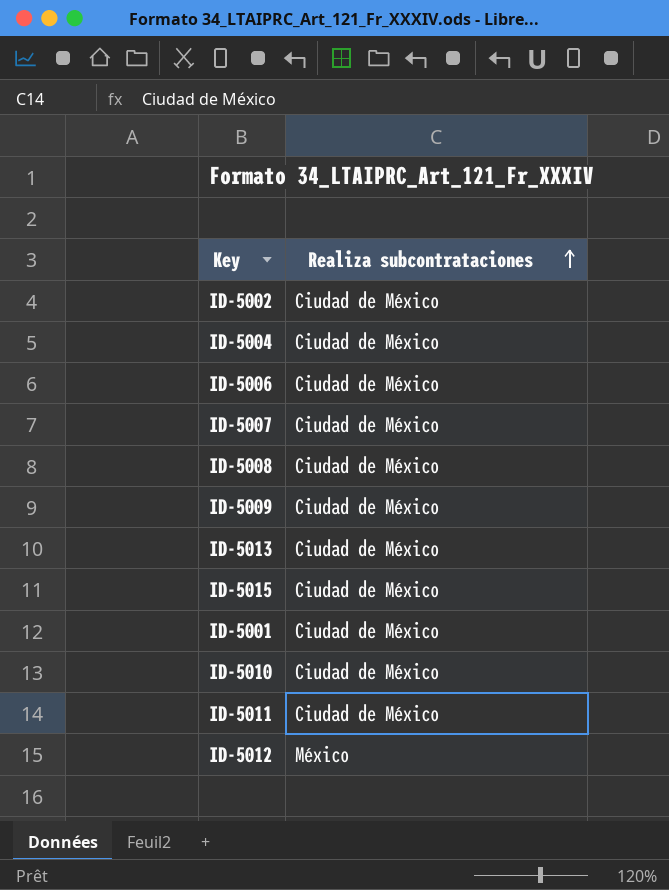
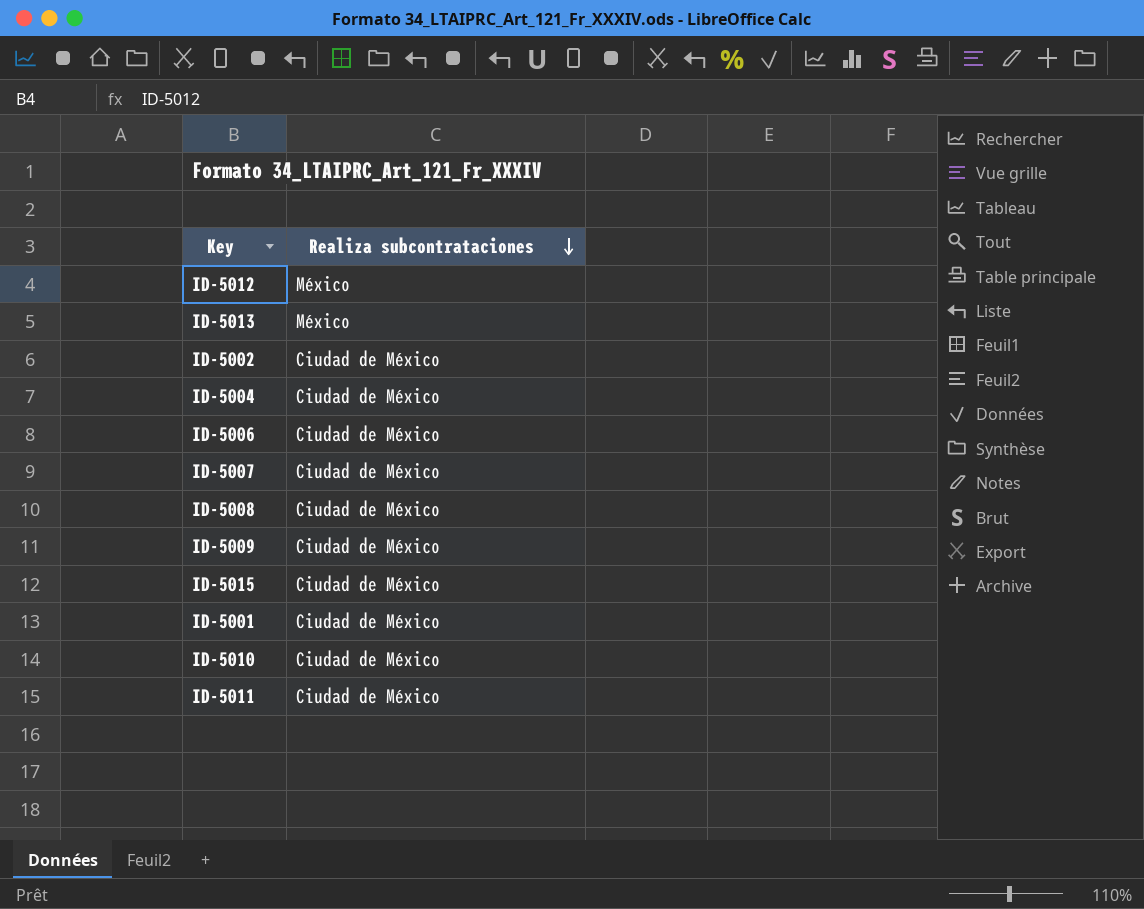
row order: Realiza subcontrataciones ascending -> Realiza subcontrataciones descending
ID-5013 | Realiza subcontrataciones: Ciudad de México -> México

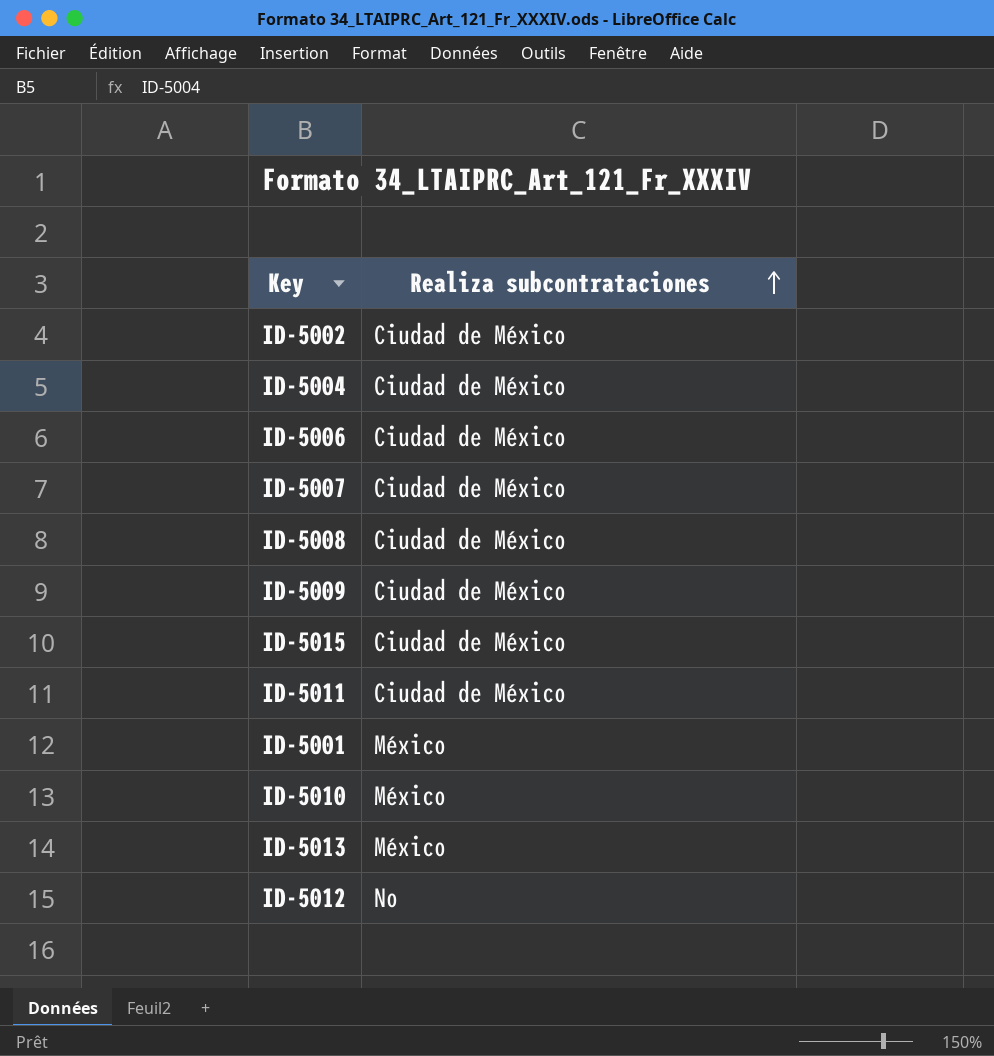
row order: Realiza subcontrataciones descending -> Realiza subcontrataciones ascending
ID-5001 | Realiza subcontrataciones: Ciudad de México -> México
ID-5010 | Realiza subcontrataciones: Ciudad de México -> México
ID-5012 | Realiza subcontrataciones: México -> No

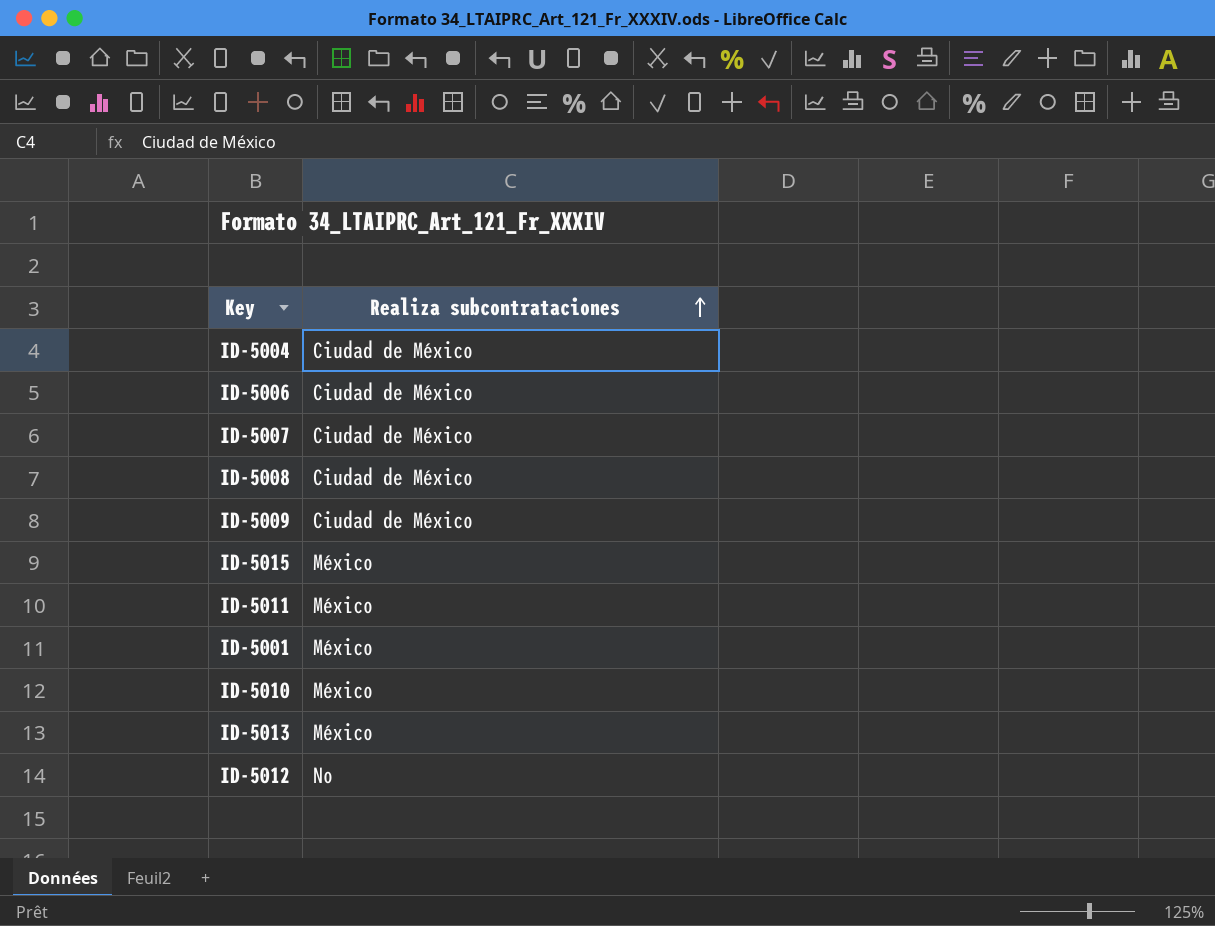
row ID-5002: Ciudad de México -> none
ID-5015 | Realiza subcontrataciones: Ciudad de México -> México
ID-5011 | Realiza subcontrataciones: Ciudad de México -> México

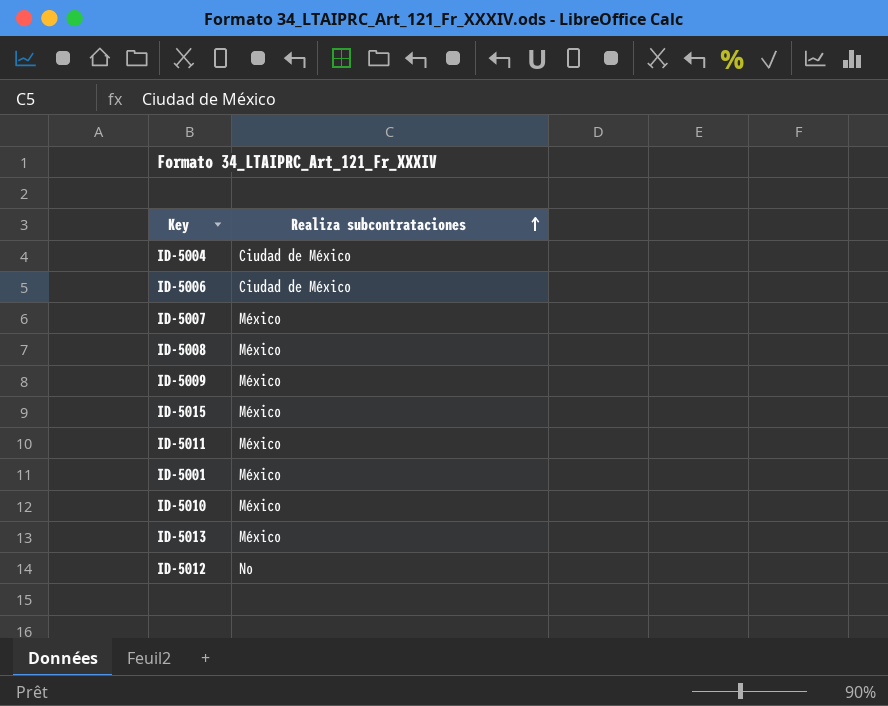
ID-5007 | Realiza subcontrataciones: Ciudad de México -> México
ID-5008 | Realiza subcontrataciones: Ciudad de México -> México
ID-5009 | Realiza subcontrataciones: Ciudad de México -> México

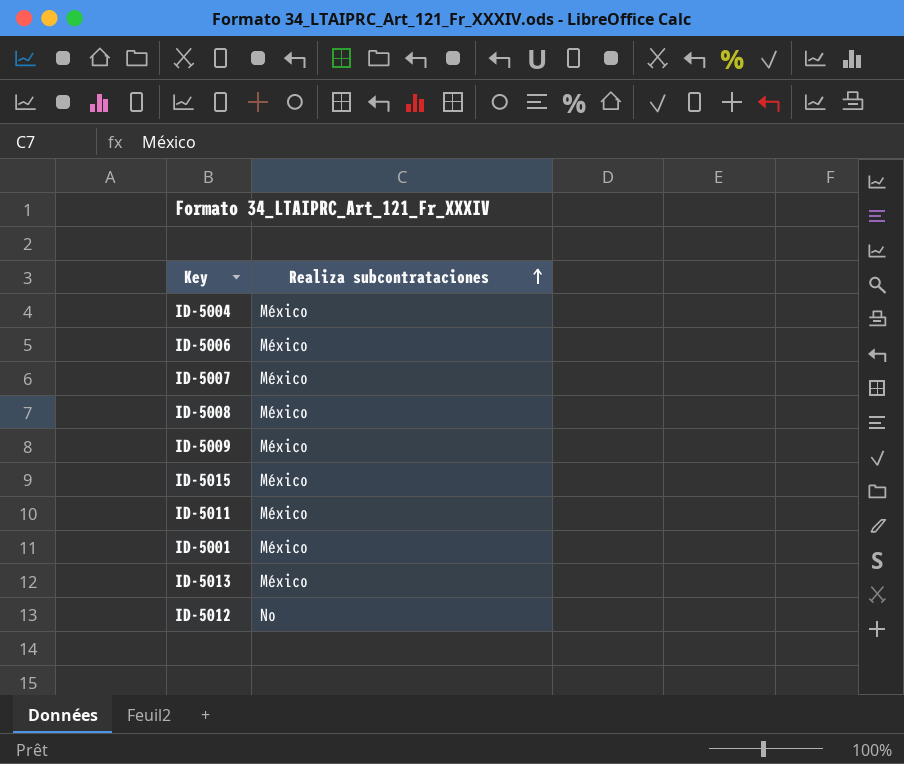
row ID-5010: México -> none
ID-5004 | Realiza subcontrataciones: Ciudad de México -> México
ID-5006 | Realiza subcontrataciones: Ciudad de México -> México

